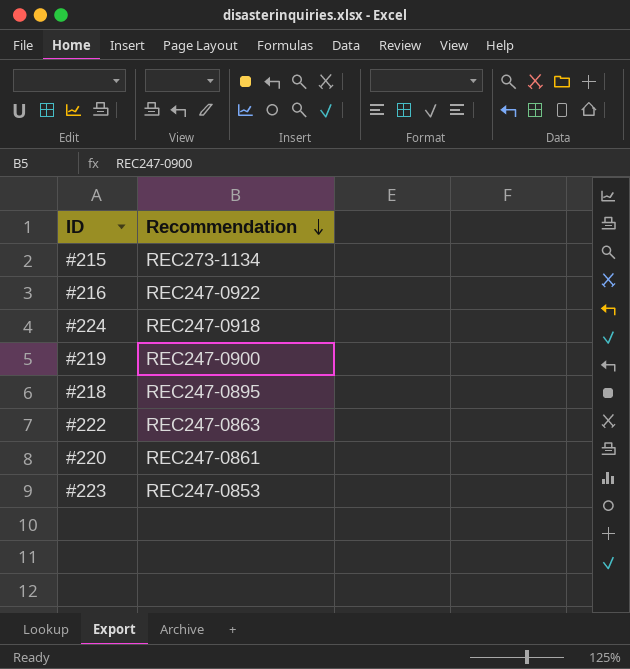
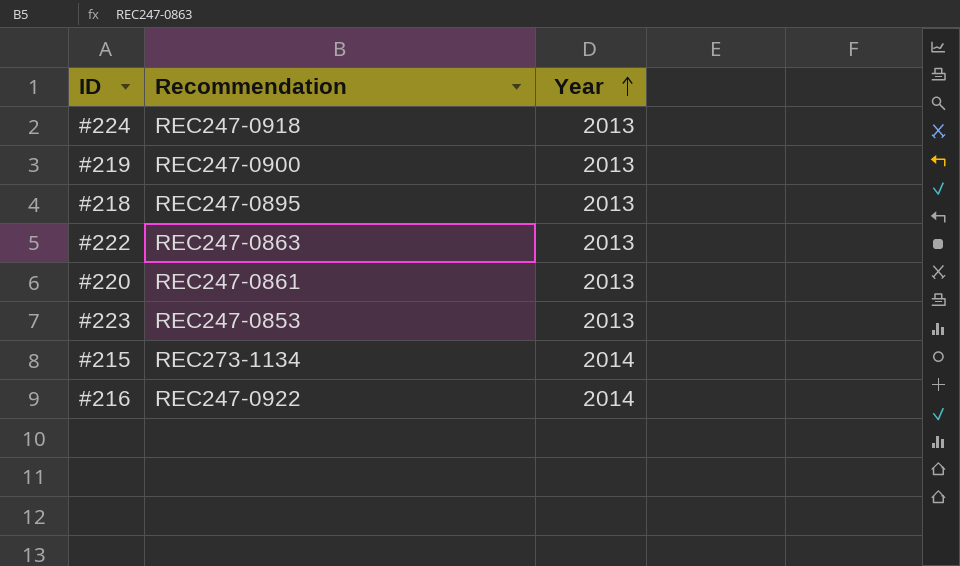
row order: Recommendation descending -> Year ascending
column Year | position: none -> 3

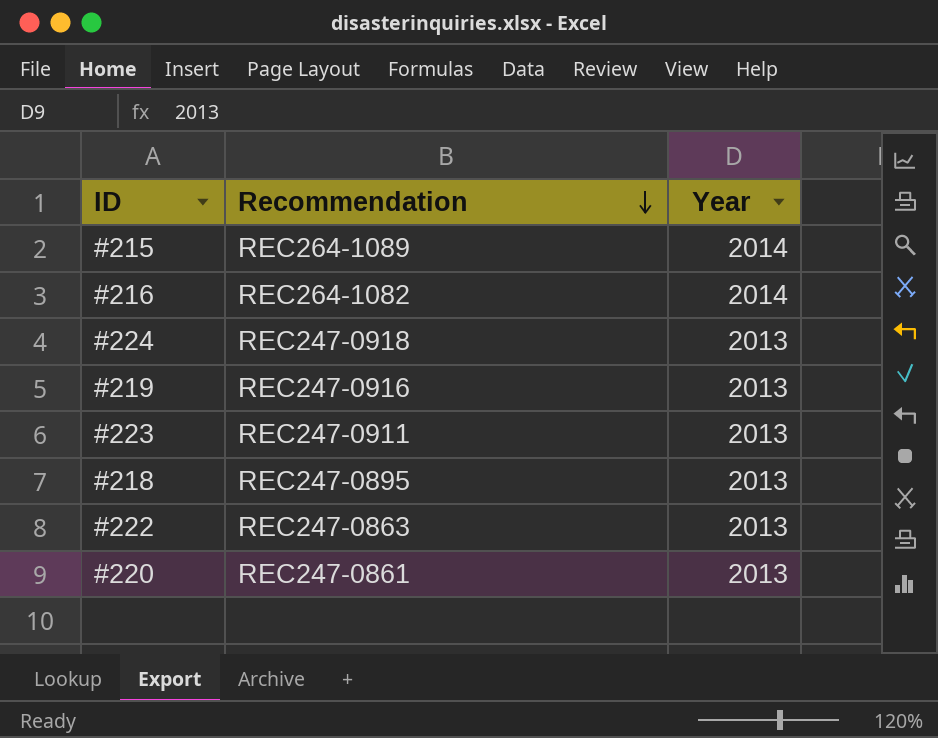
row order: Year ascending -> Recommendation descending
#215 | Recommendation: REC273-1134 -> REC264-1089
#216 | Recommendation: REC247-0922 -> REC264-1082
#219 | Recommendation: REC247-0900 -> REC247-0916
#223 | Recommendation: REC247-0853 -> REC247-0911

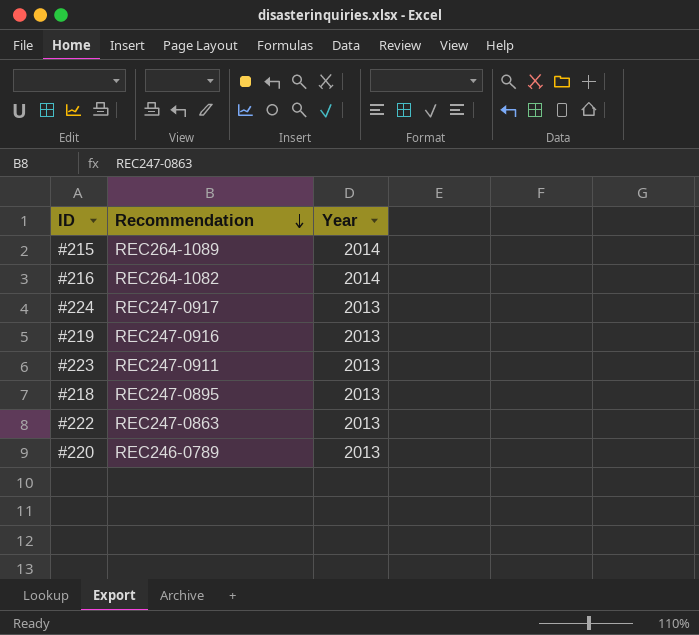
#224 | Recommendation: REC247-0918 -> REC247-0917
#220 | Recommendation: REC247-0861 -> REC246-0789

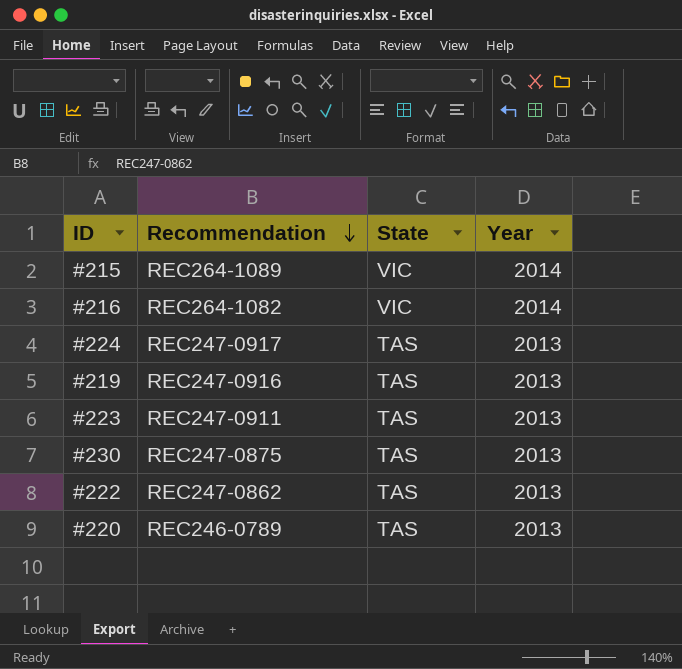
column State | position: none -> 3
row #218: REC247-0895 | 2013 -> none
row #230: none -> REC247-0875 | TAS | 2013
#222 | Recommendation: REC247-0863 -> REC247-0862

